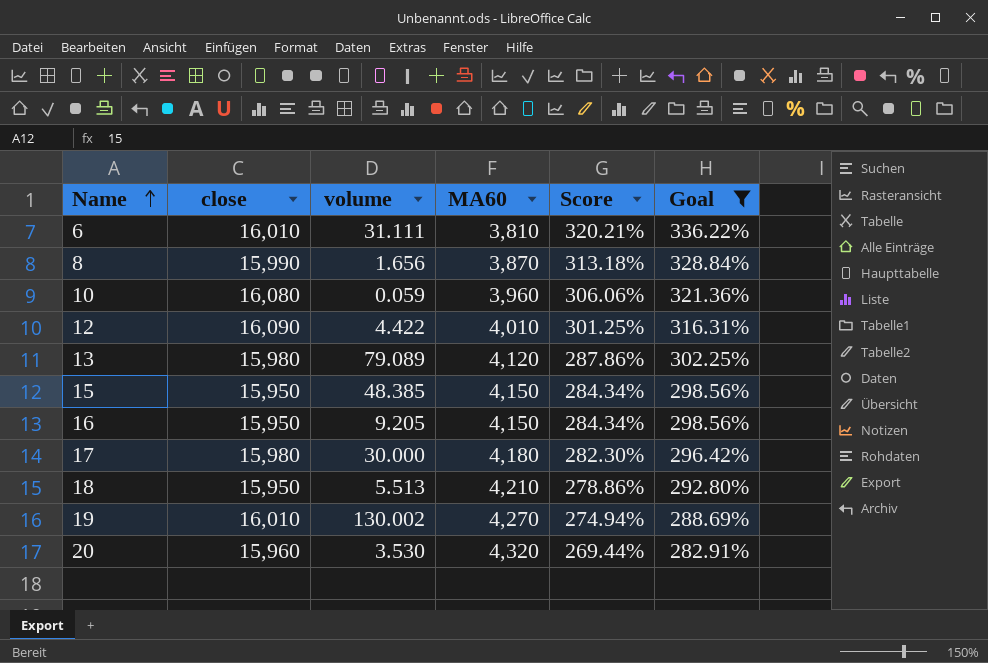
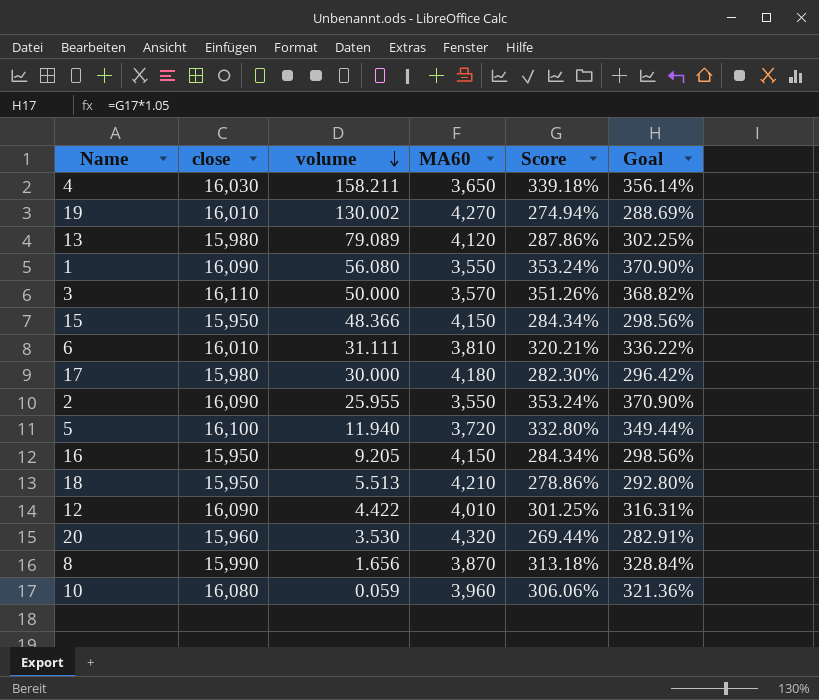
filter: Goal <= 336.22% -> none
row order: Name ascending -> volume descending
15 | volume: 48.385 -> 48.366

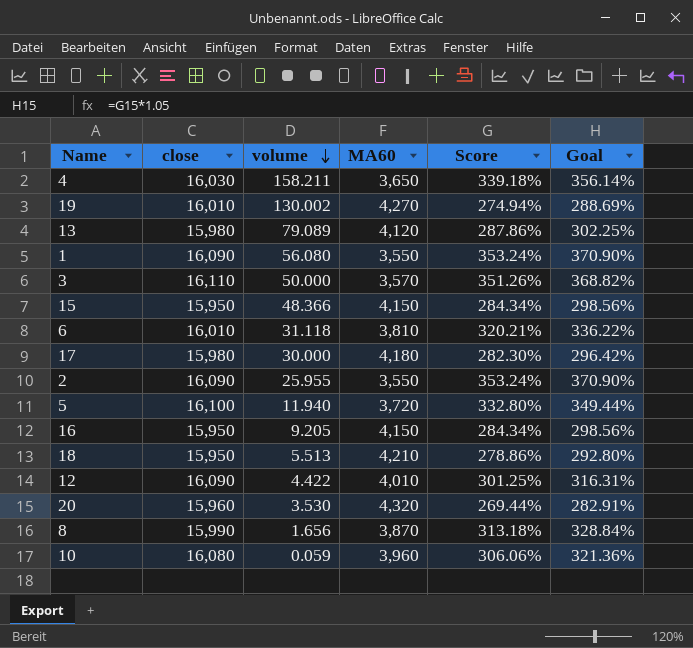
6 | volume: 31.111 -> 31.118

